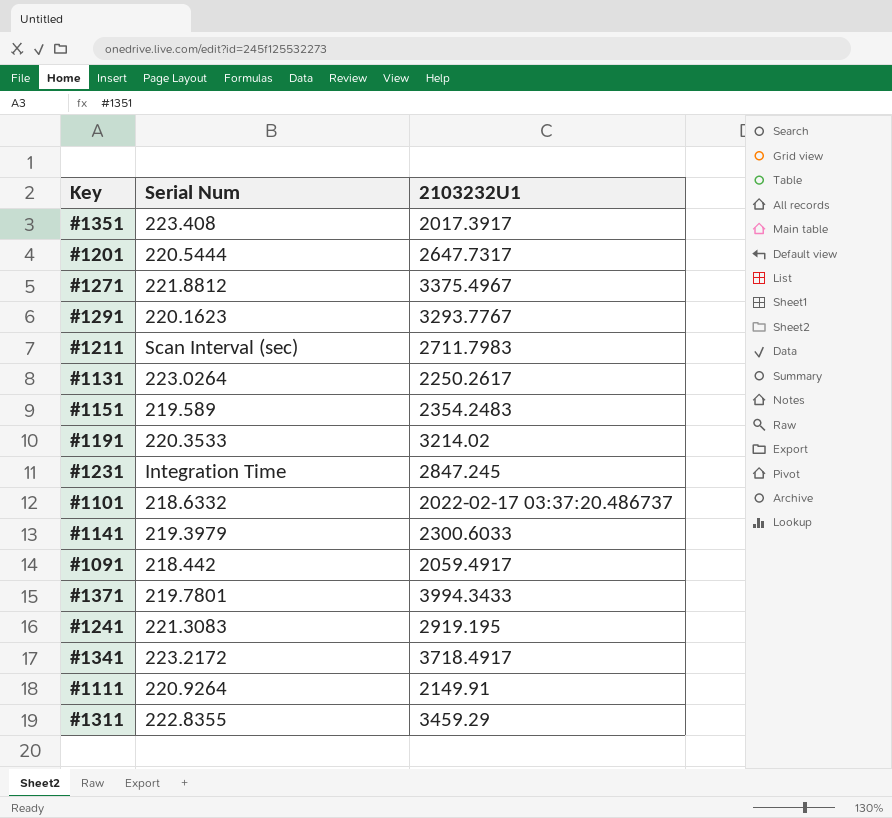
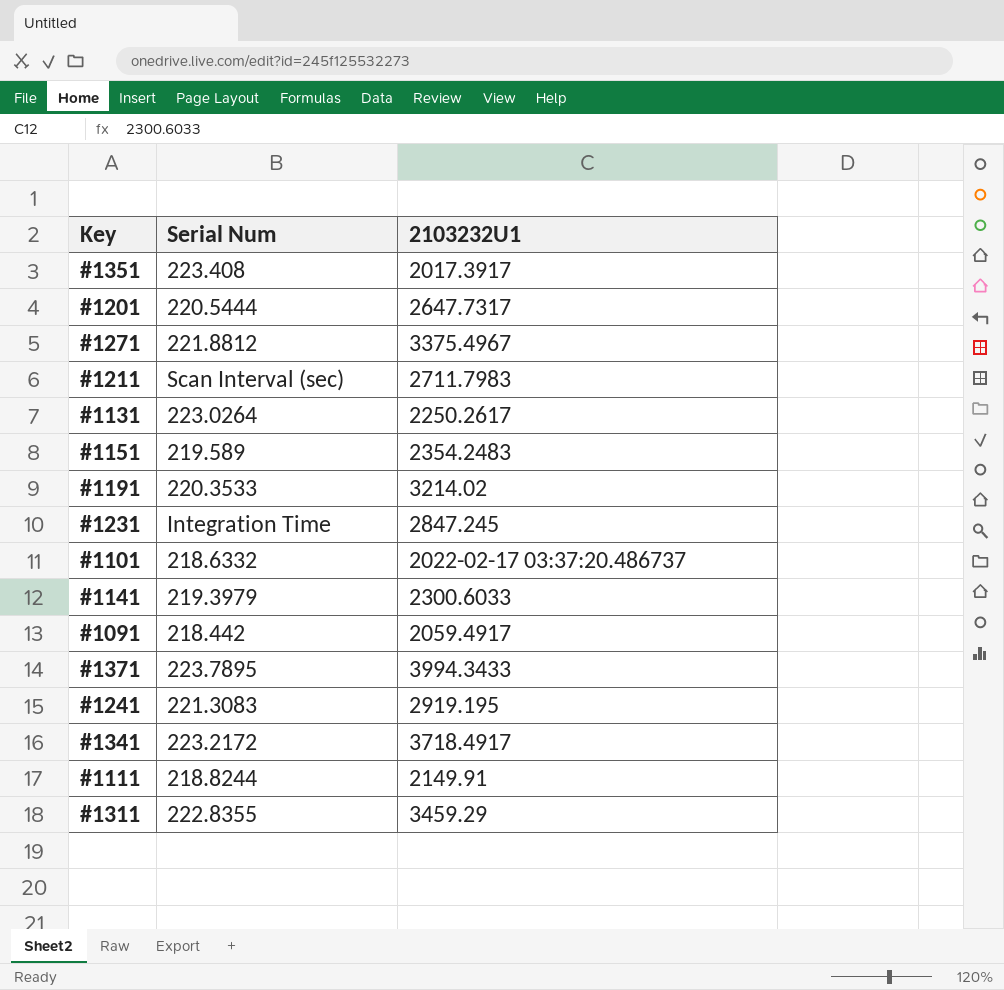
row #1291: 220.1623 | 3293.7767 -> none
#1371 | Serial Num: 219.7801 -> 223.7895
#1111 | Serial Num: 220.9264 -> 218.8244

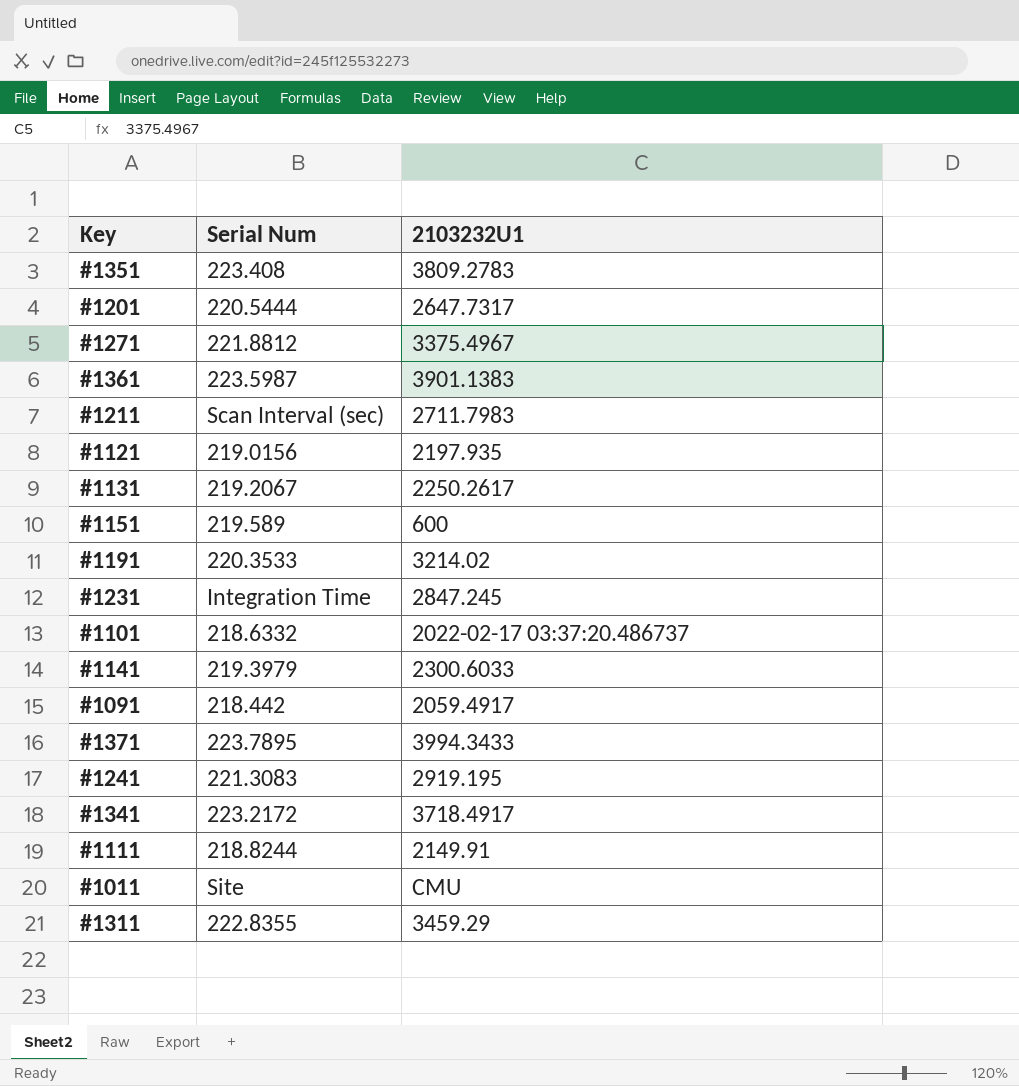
#1351 | 2103232U1: 2017.3917 -> 3809.2783
row #1361: none -> 223.5987 | 3901.1383
row #1121: none -> 219.0156 | 2197.935
#1131 | Serial Num: 223.0264 -> 219.2067
#1151 | 2103232U1: 2354.2483 -> 600
row #1011: none -> Site | CMU

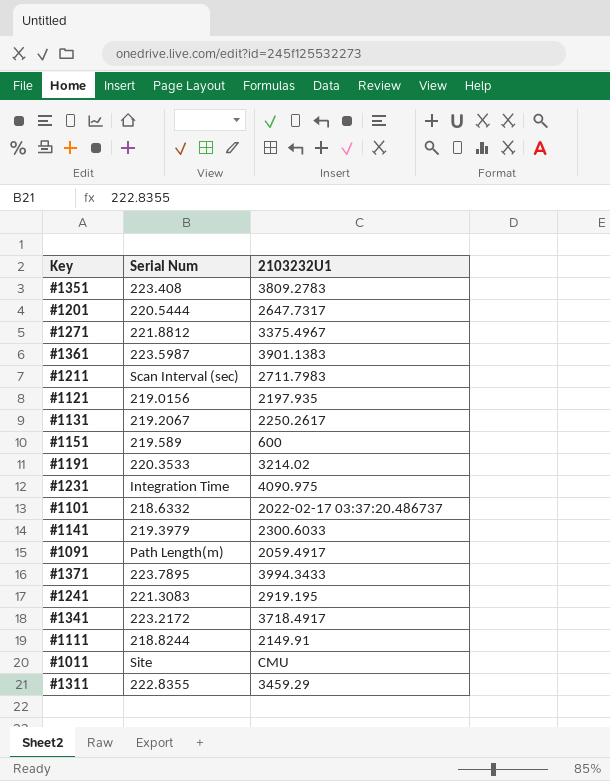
#1231 | 2103232U1: 2847.245 -> 4090.975
#1091 | Serial Num: 218.442 -> Path Length(m)

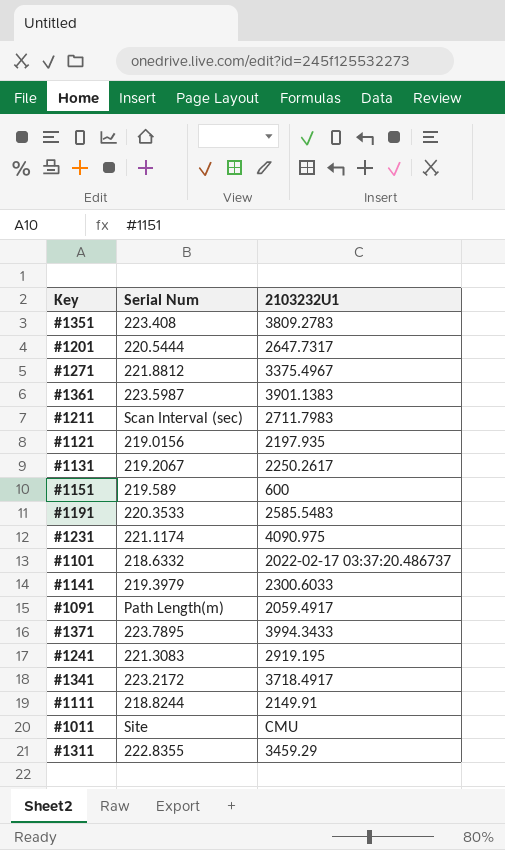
#1191 | 2103232U1: 3214.02 -> 2585.5483
#1231 | Serial Num: Integration Time -> 221.1174

